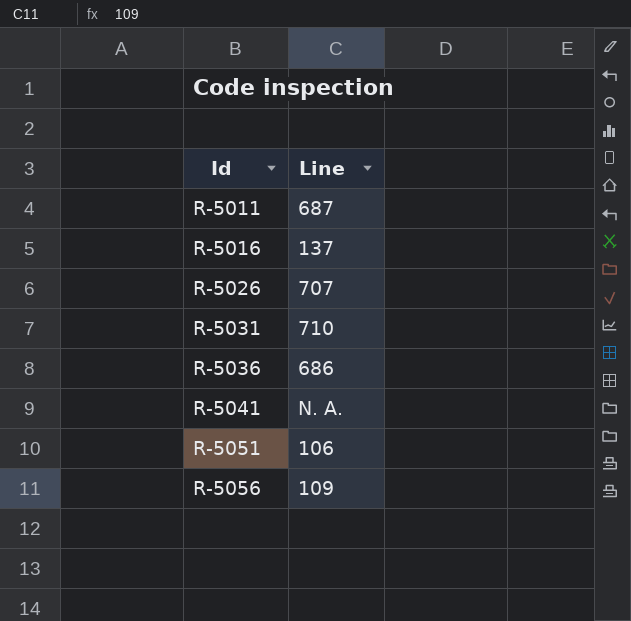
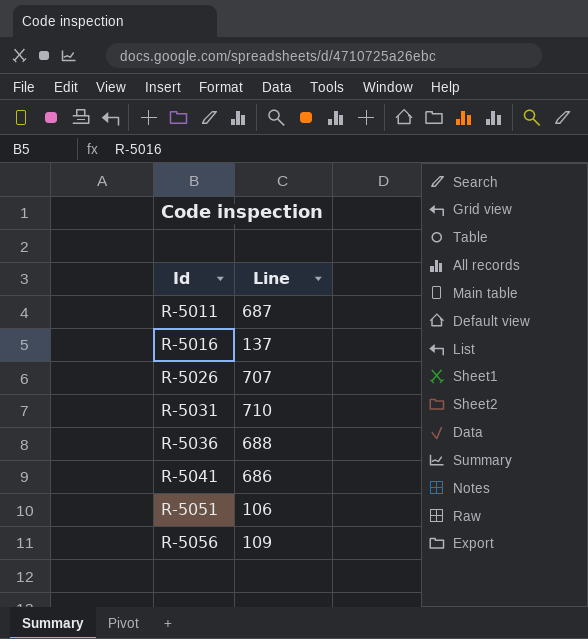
R-5036 | Line: 686 -> 688
R-5041 | Line: N. A. -> 686

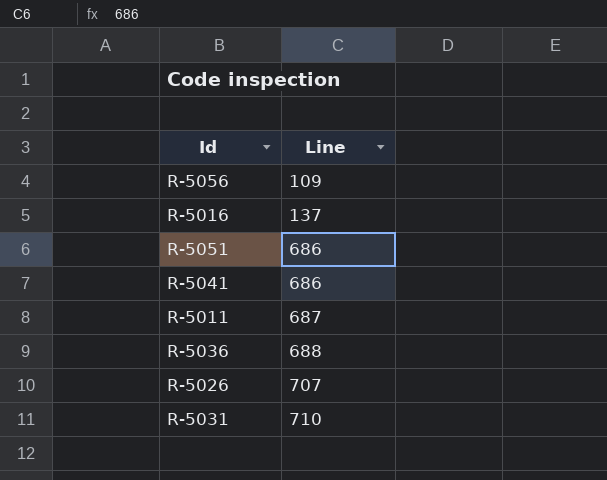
row order: Id ascending -> Line ascending
R-5051 | Line: 106 -> 686

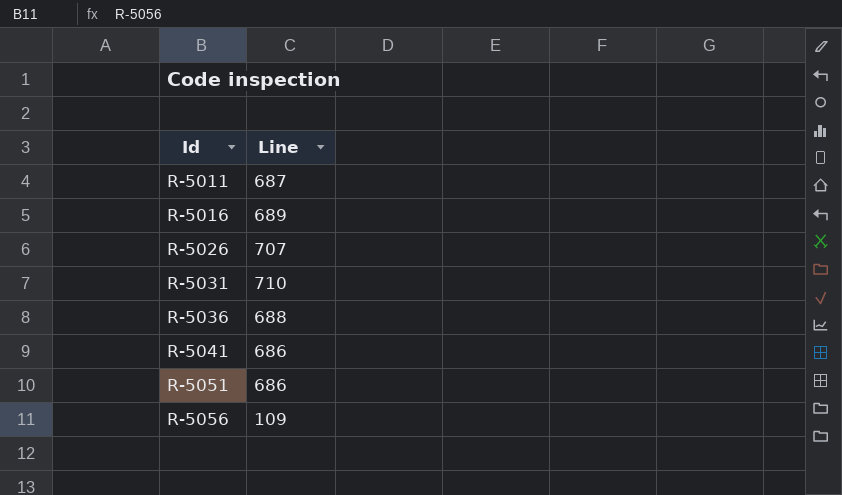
row order: Line ascending -> Id ascending
R-5016 | Line: 137 -> 689

